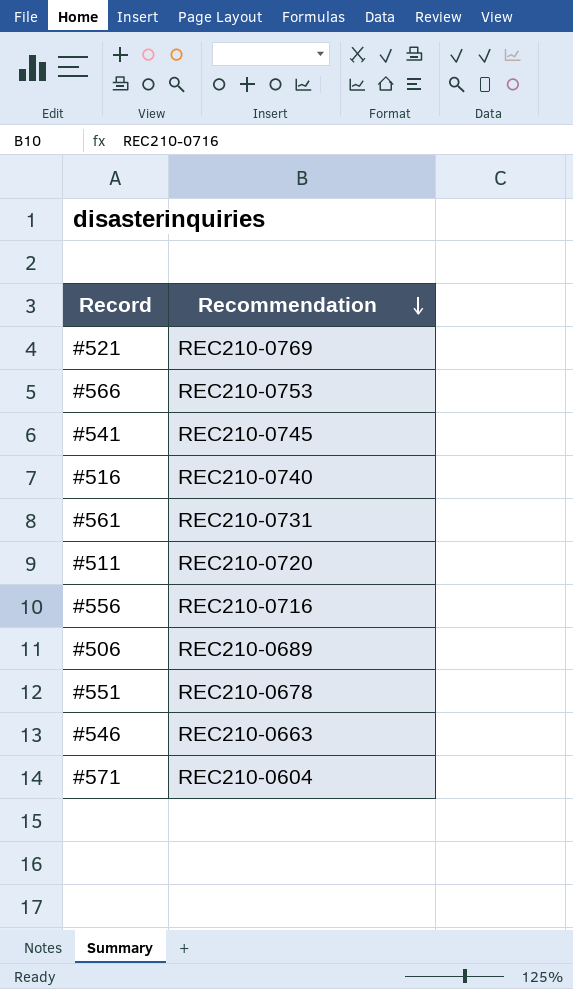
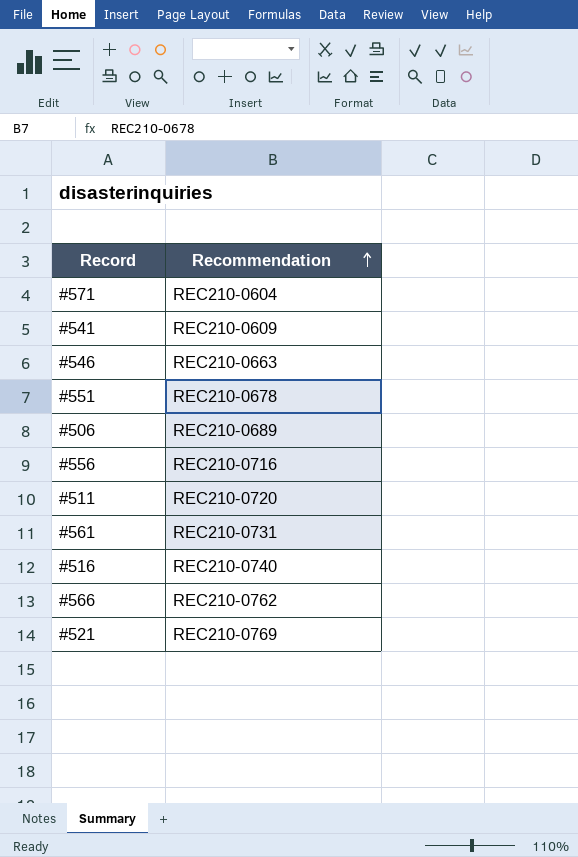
row order: Recommendation descending -> Recommendation ascending
#541 | Recommendation: REC210-0745 -> REC210-0609
#566 | Recommendation: REC210-0753 -> REC210-0762

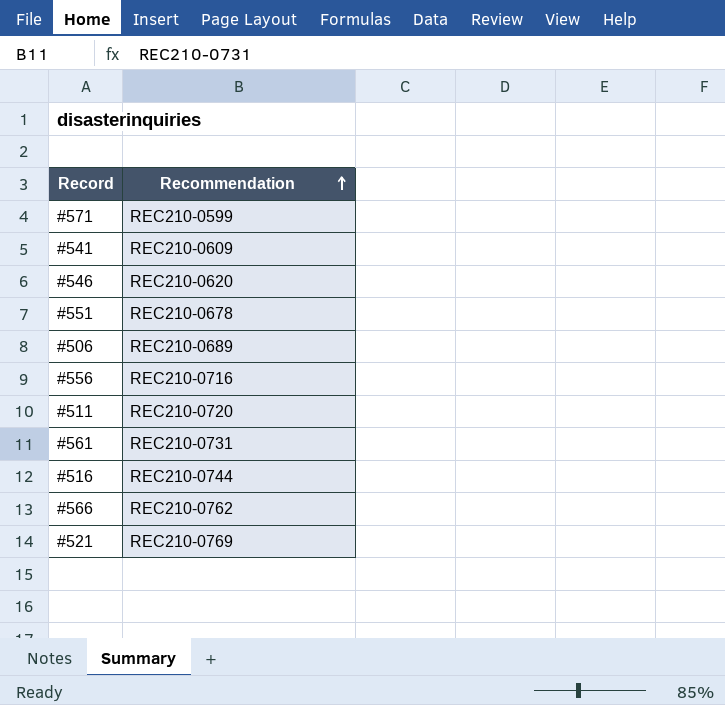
#571 | Recommendation: REC210-0604 -> REC210-0599
#546 | Recommendation: REC210-0663 -> REC210-0620
#516 | Recommendation: REC210-0740 -> REC210-0744

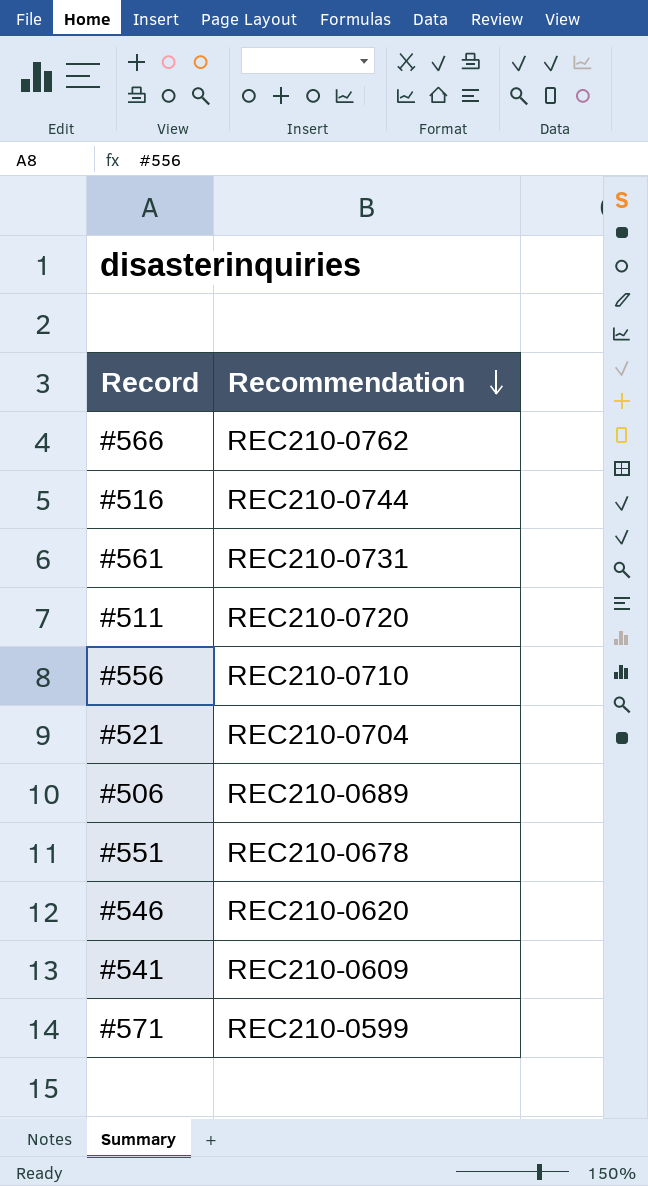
row order: Recommendation ascending -> Recommendation descending
#556 | Recommendation: REC210-0716 -> REC210-0710
#521 | Recommendation: REC210-0769 -> REC210-0704

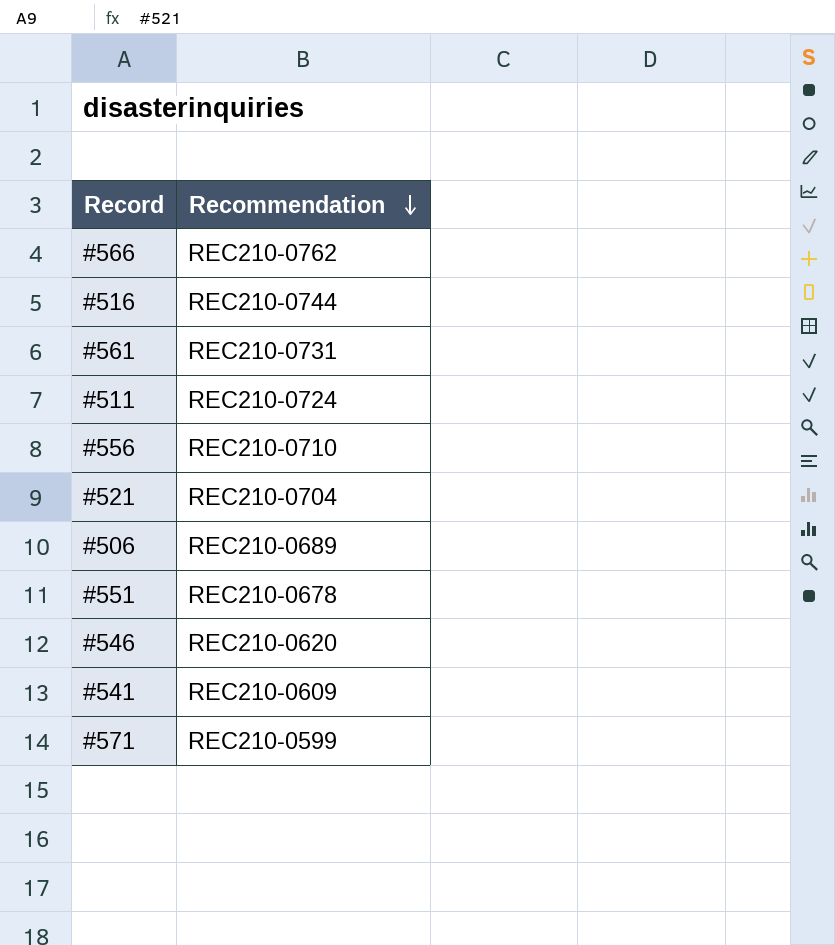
#511 | Recommendation: REC210-0720 -> REC210-0724

